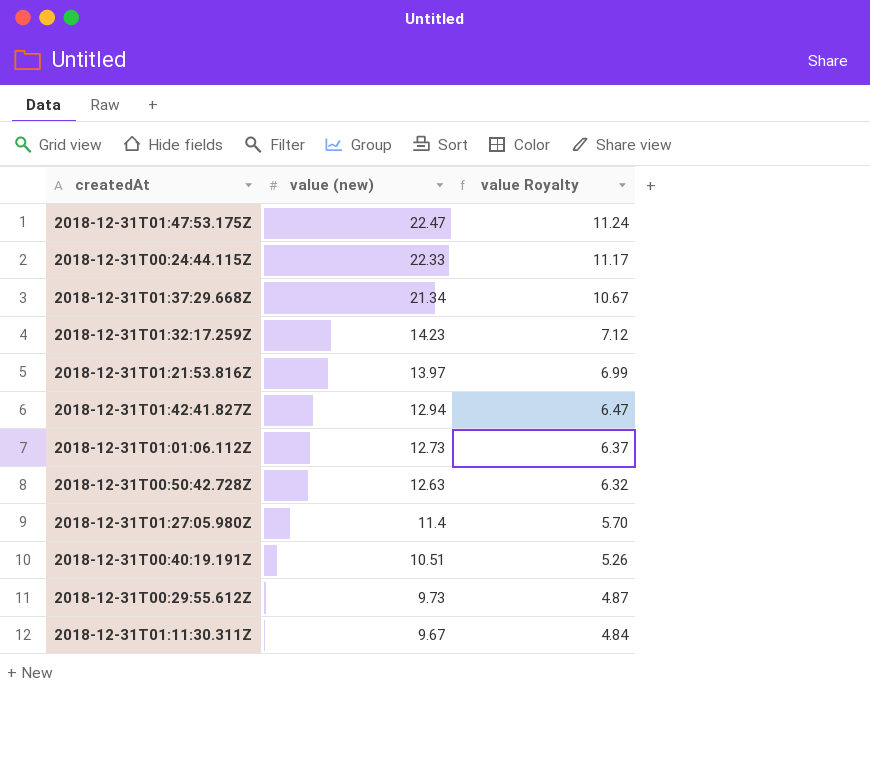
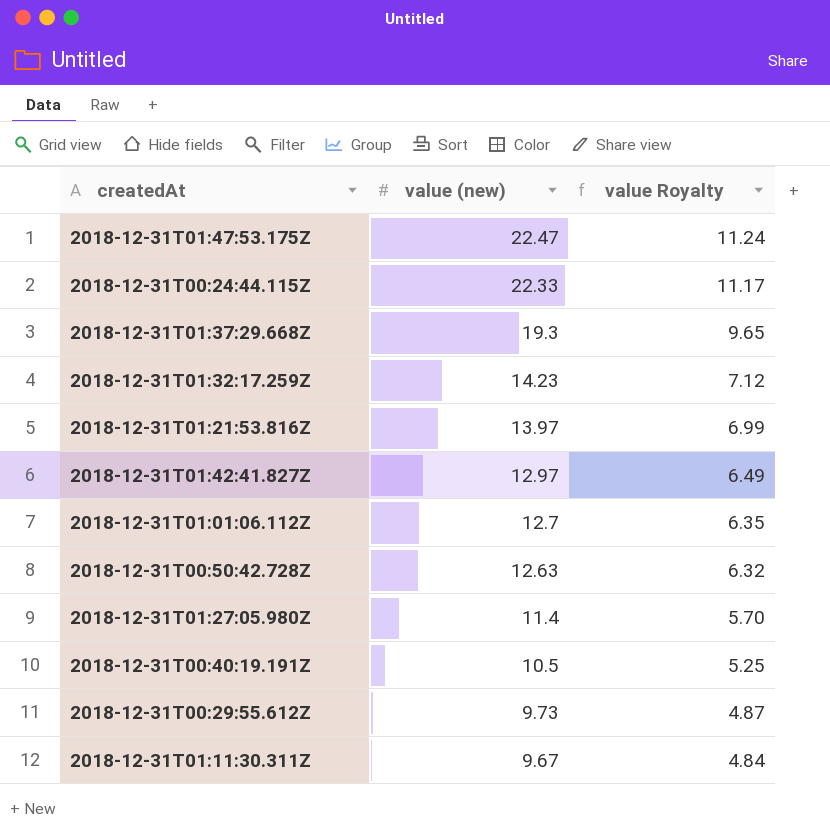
2018-12-31T01:37:29.668Z | value (new): 21.34 -> 19.3
2018-12-31T01:37:29.668Z | value Royalty: 10.67 -> 9.65
2018-12-31T01:42:41.827Z | value (new): 12.94 -> 12.97
2018-12-31T01:42:41.827Z | value Royalty: 6.47 -> 6.49
2018-12-31T01:01:06.112Z | value (new): 12.73 -> 12.7
2018-12-31T01:01:06.112Z | value Royalty: 6.37 -> 6.35
2018-12-31T00:40:19.191Z | value (new): 10.51 -> 10.5
2018-12-31T00:40:19.191Z | value Royalty: 5.26 -> 5.25

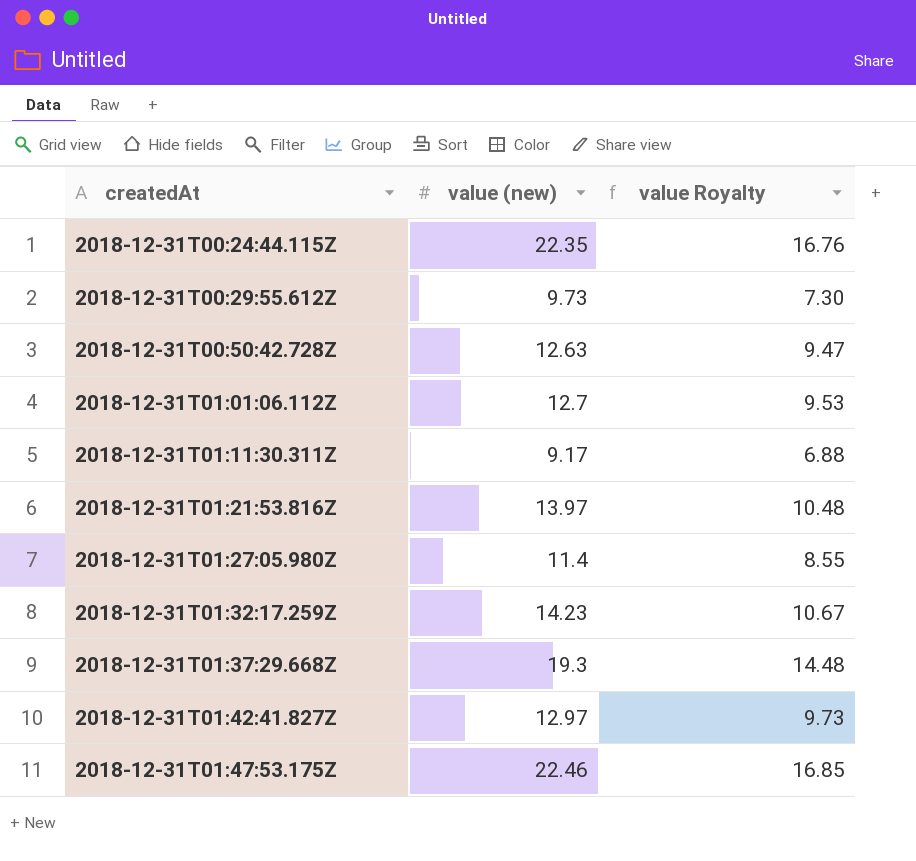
row order: value (new) descending -> createdAt ascending
column value Royalty | formula: [value (new)] * 0.5 -> [value (new)] * 0.75
row 2018-12-31T00:40:19.191Z: 10.5 | 5.25 -> none
2018-12-31T00:24:44.115Z | value (new): 22.33 -> 22.35
2018-12-31T01:11:30.311Z | value (new): 9.67 -> 9.17
2018-12-31T01:47:53.175Z | value (new): 22.47 -> 22.46

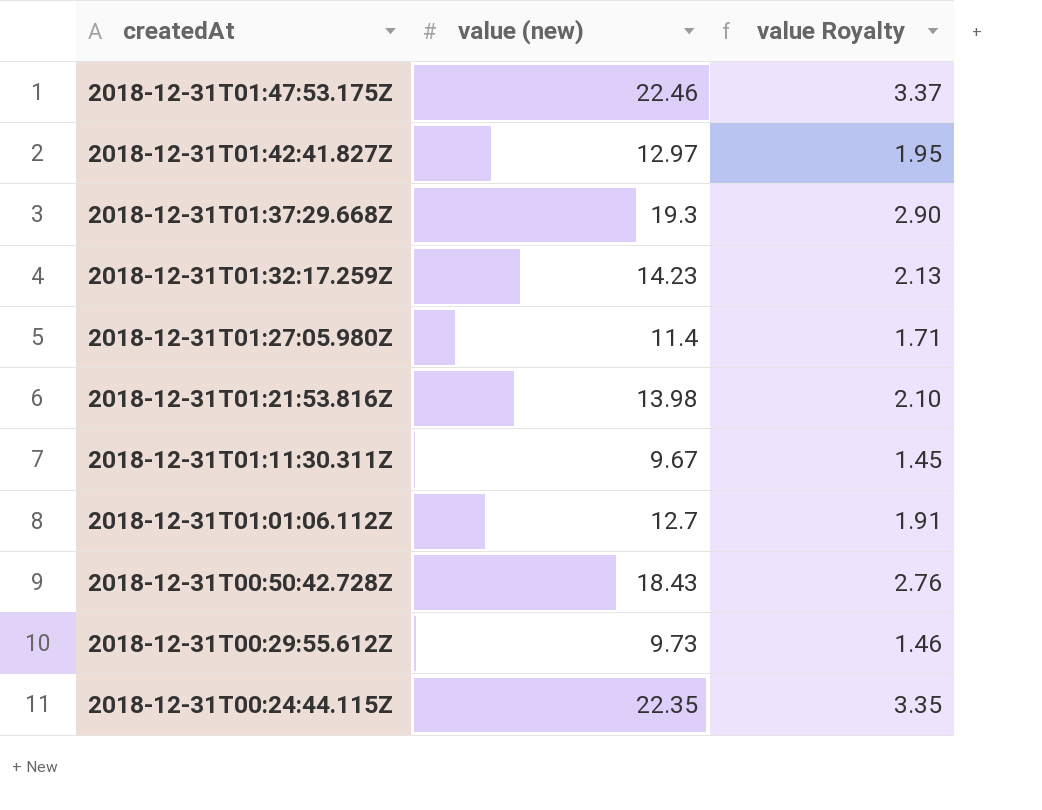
row order: createdAt ascending -> createdAt descending
column value Royalty | formula: [value (new)] * 0.75 -> [value (new)] * 0.15
2018-12-31T01:21:53.816Z | value (new): 13.97 -> 13.98
2018-12-31T01:11:30.311Z | value (new): 9.17 -> 9.67
2018-12-31T00:50:42.728Z | value (new): 12.63 -> 18.43

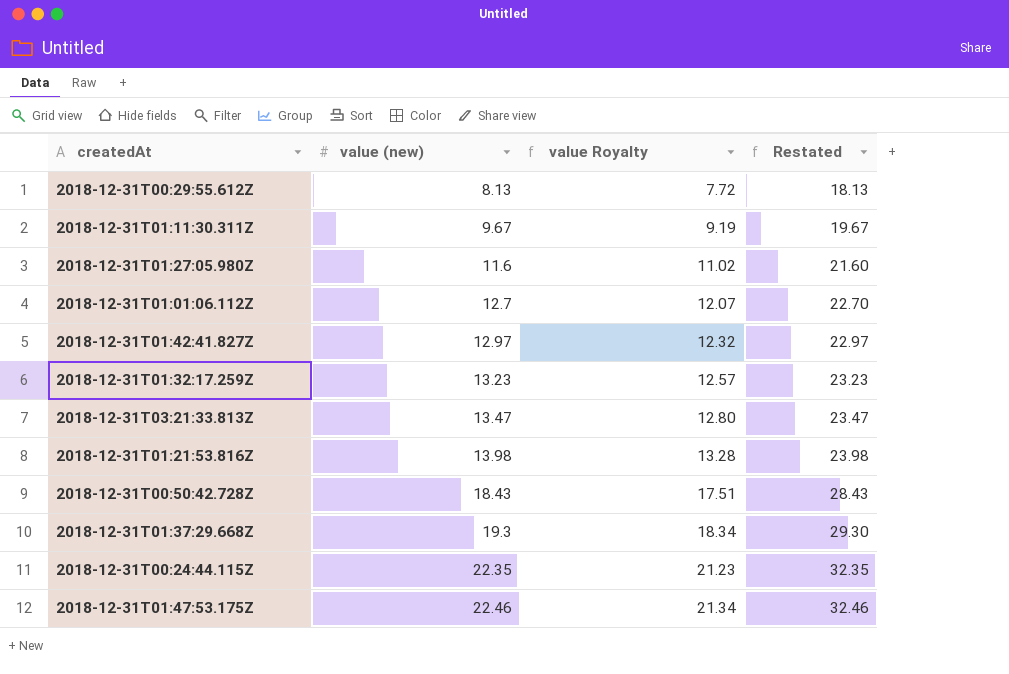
row order: createdAt descending -> value (new) ascending
column value Royalty | formula: [value (new)] * 0.15 -> [value (new)] * 0.95
column Restated | formula: none -> [value (new)] + 10
2018-12-31T00:29:55.612Z | value (new): 9.73 -> 8.13
2018-12-31T01:27:05.980Z | value (new): 11.4 -> 11.6
2018-12-31T01:32:17.259Z | value (new): 14.23 -> 13.23
row 2018-12-31T03:21:33.813Z: none -> 13.47 | 12.80 | 23.47

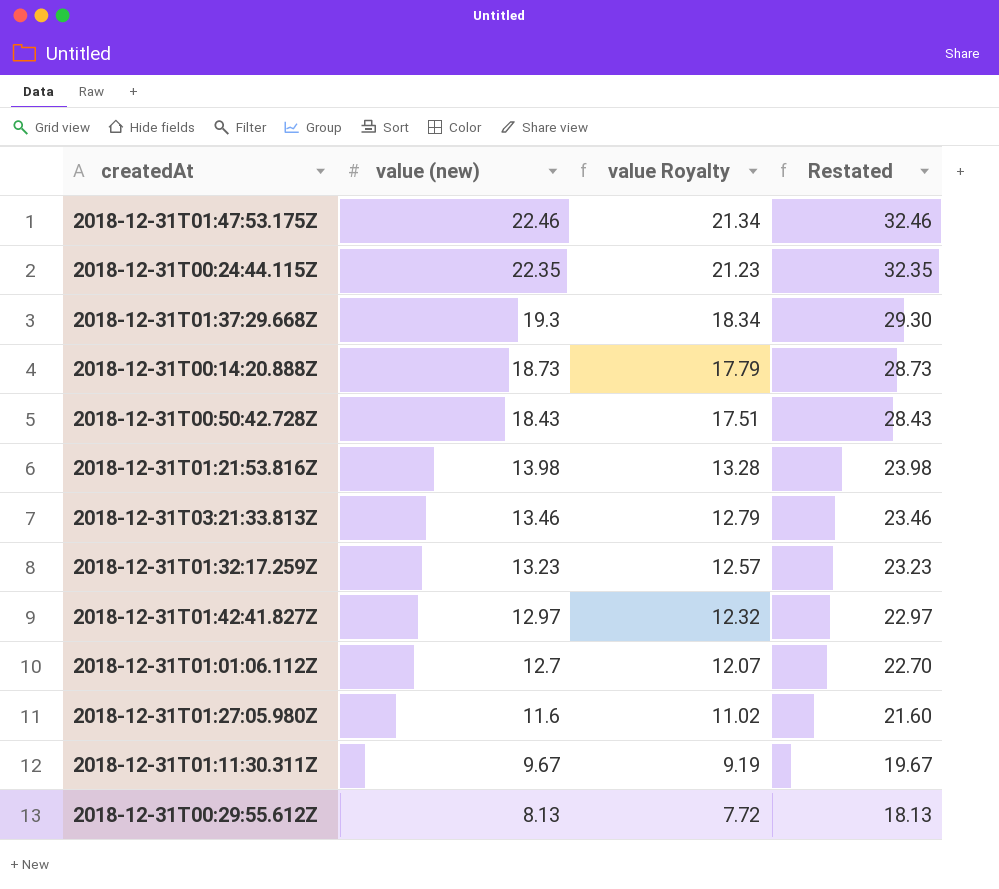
row order: value (new) ascending -> value (new) descending
row 2018-12-31T00:14:20.888Z: none -> 18.73 | 17.79 | 28.73
2018-12-31T03:21:33.813Z | value (new): 13.47 -> 13.46
2018-12-31T03:21:33.813Z | value Royalty: 12.80 -> 12.79
2018-12-31T03:21:33.813Z | Restated: 23.47 -> 23.46

